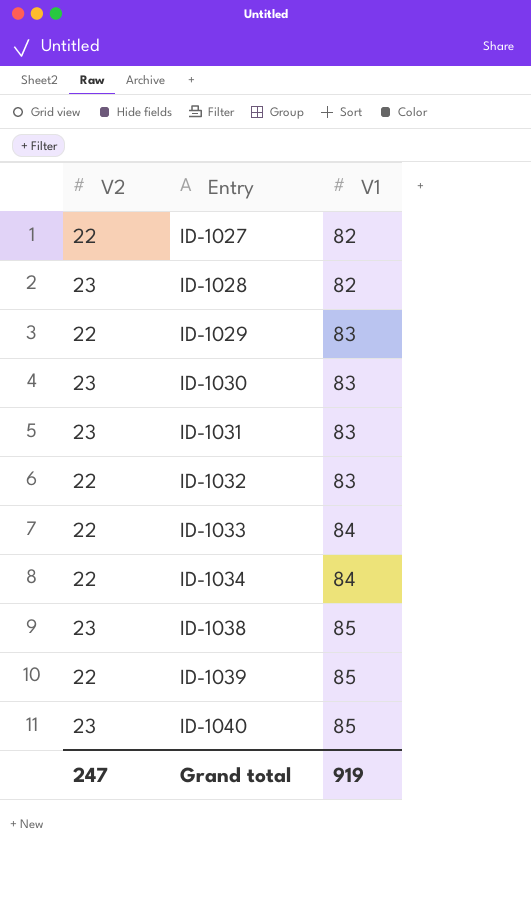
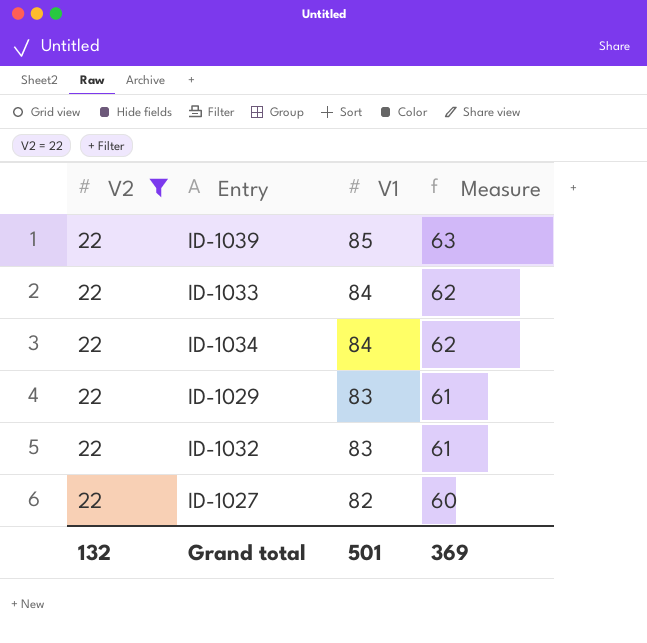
filter: none -> V2 = 22
row order: Entry ascending -> V1 descending
column Measure | formula: none -> [V1] - [V2]
Grand total | V2: 247 -> 132
Grand total | V1: 919 -> 501

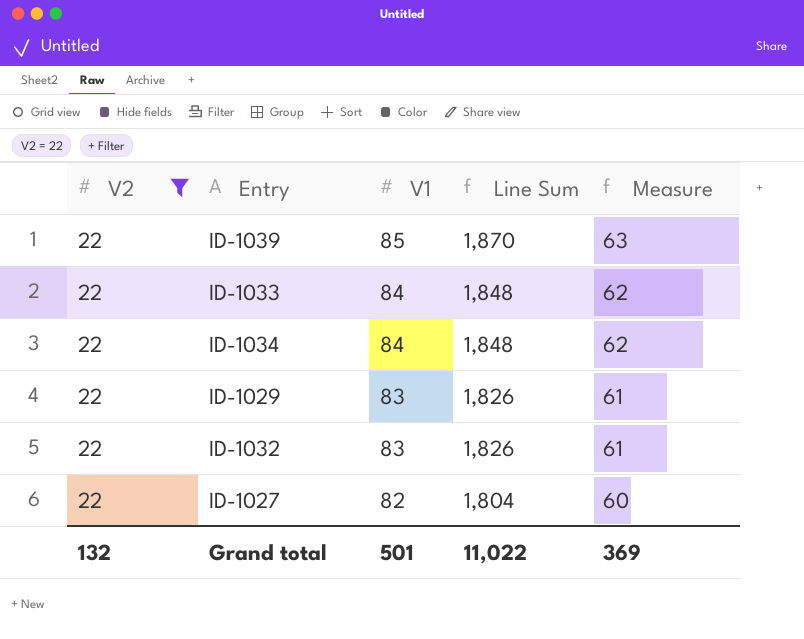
column Line Sum | formula: none -> [V2] * [V1]

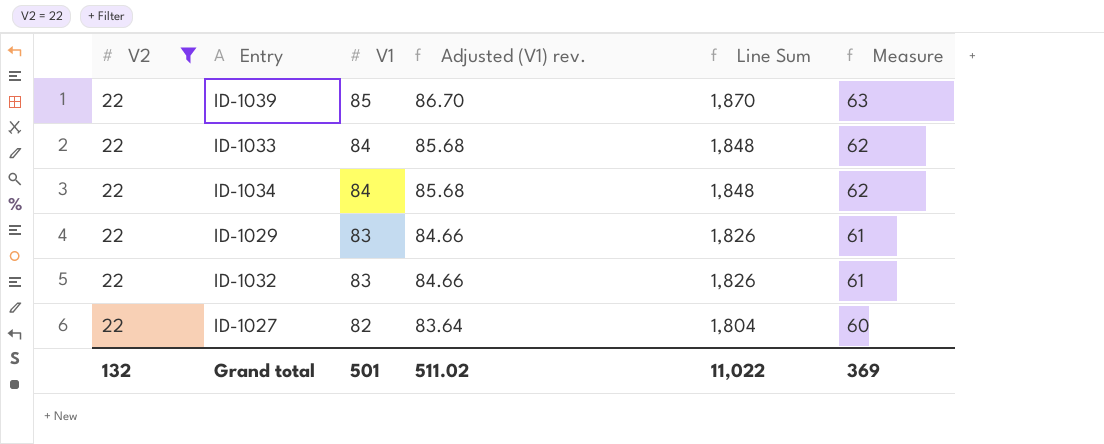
column Adjusted (V1) rev. | formula: none -> [V1] * 1.02

